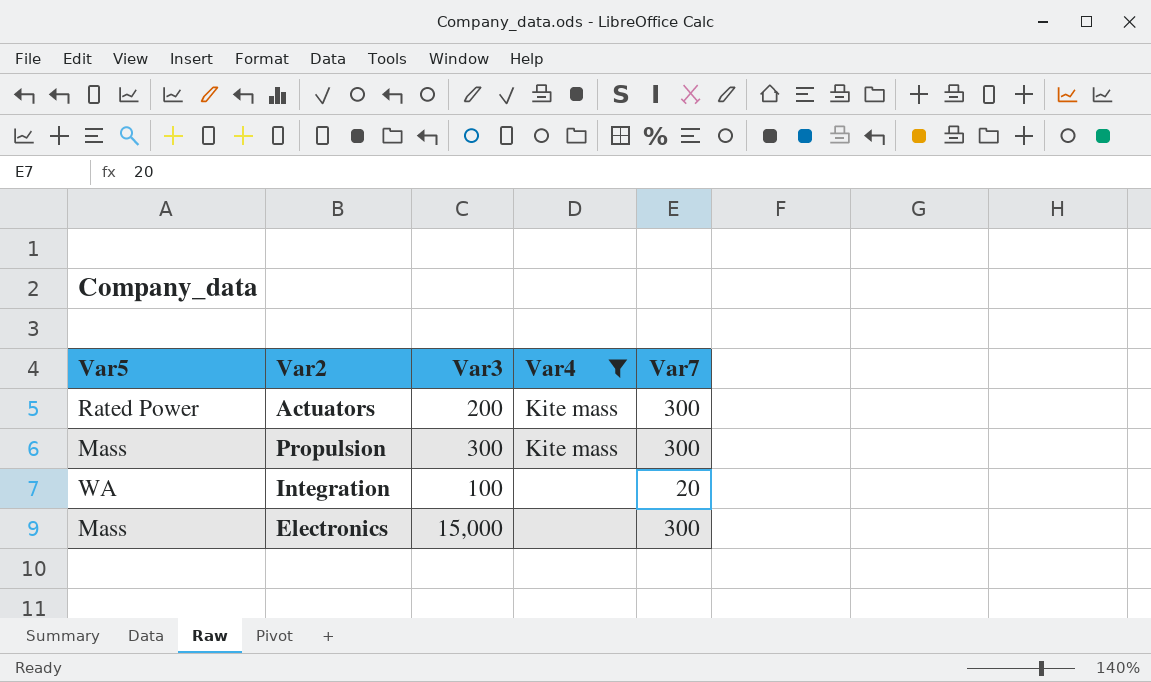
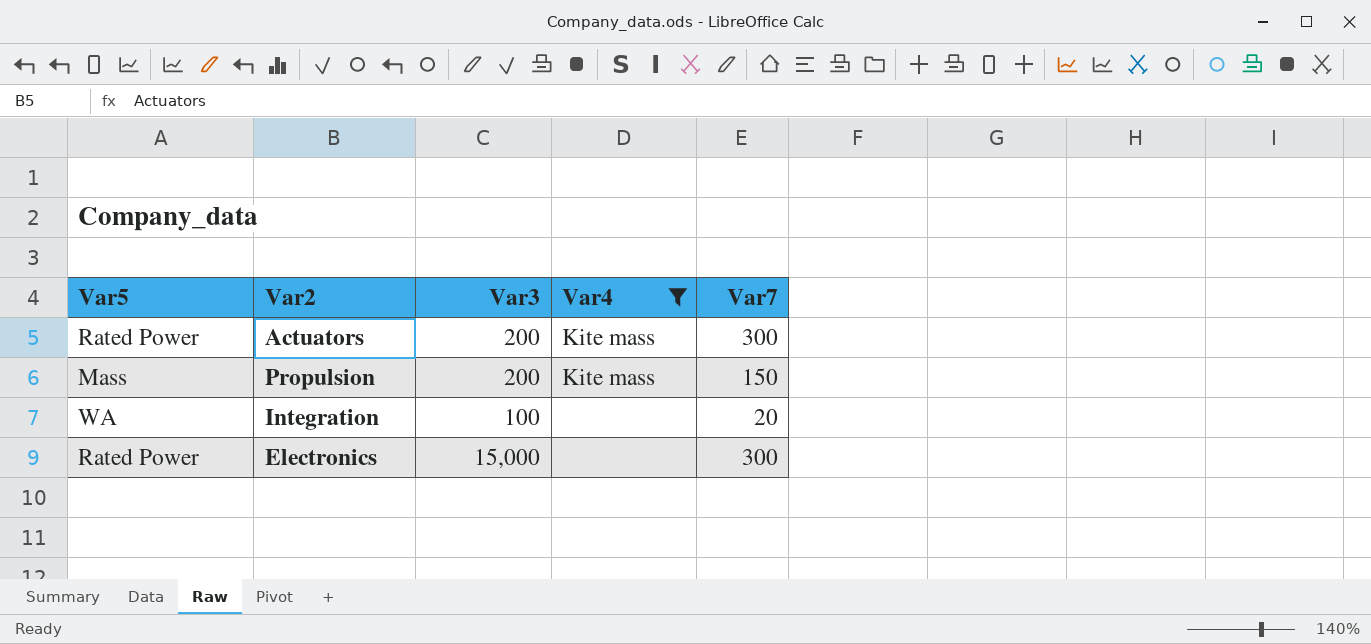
Propulsion | Var3: 300 -> 200
Propulsion | Var7: 300 -> 150
Electronics | Var5: Mass -> Rated Power

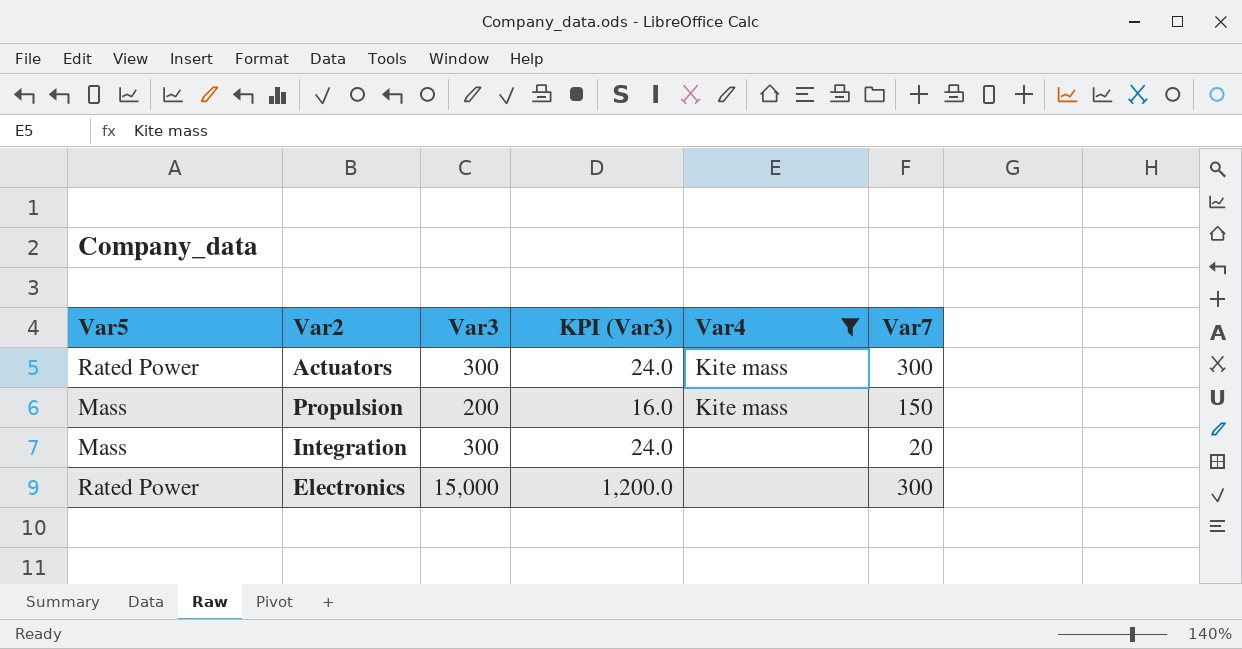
column KPI (Var3) | formula: none -> [Var3] * 0.08
Actuators | Var3: 200 -> 300
Integration | Var5: WA -> Mass
Integration | Var3: 100 -> 300

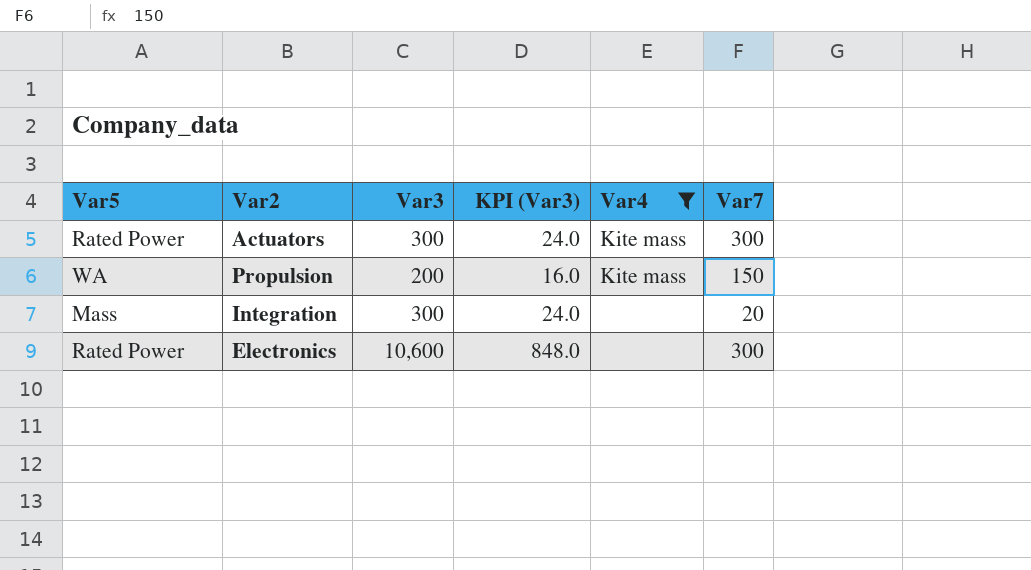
Propulsion | Var5: Mass -> WA
Electronics | Var3: 15,000 -> 10,600
Electronics | KPI (Var3): 1,200.0 -> 848.0

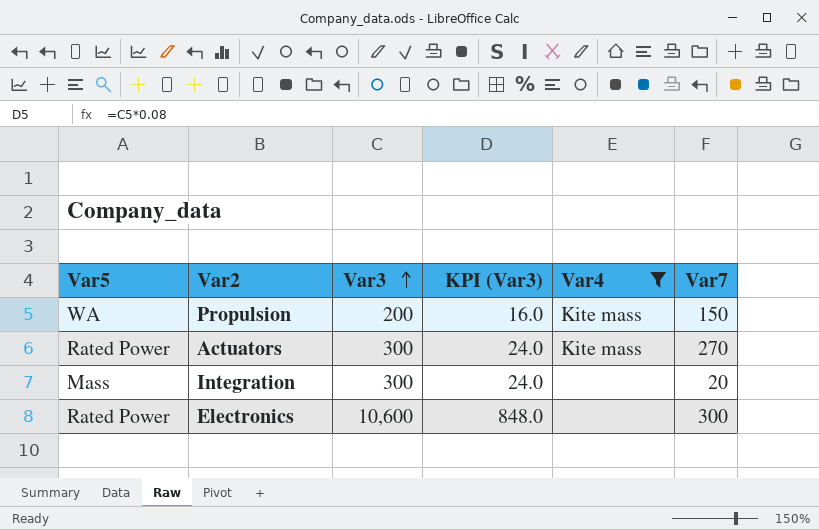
row order: none -> Var3 ascending
Actuators | Var7: 300 -> 270

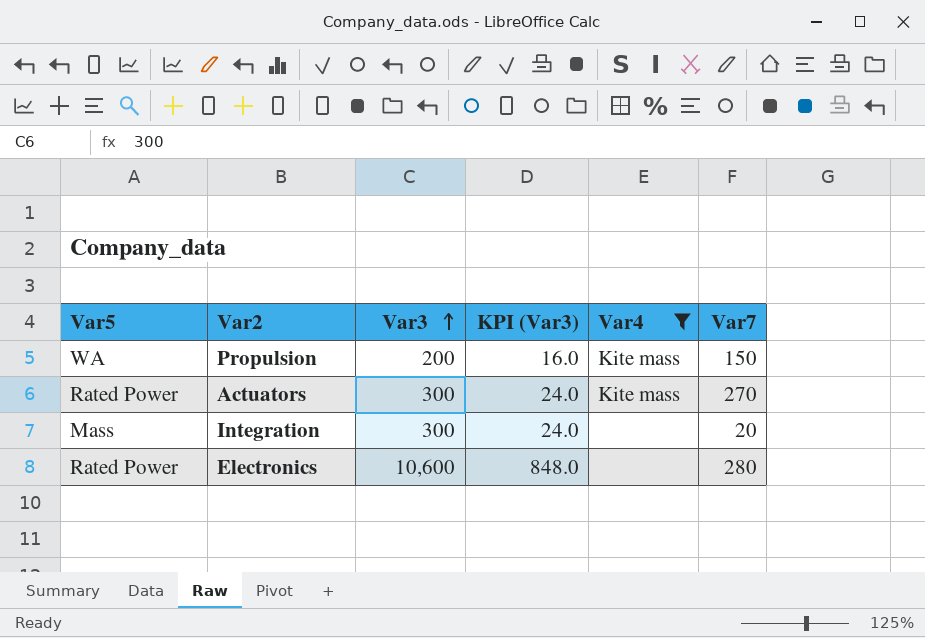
Electronics | Var7: 300 -> 280

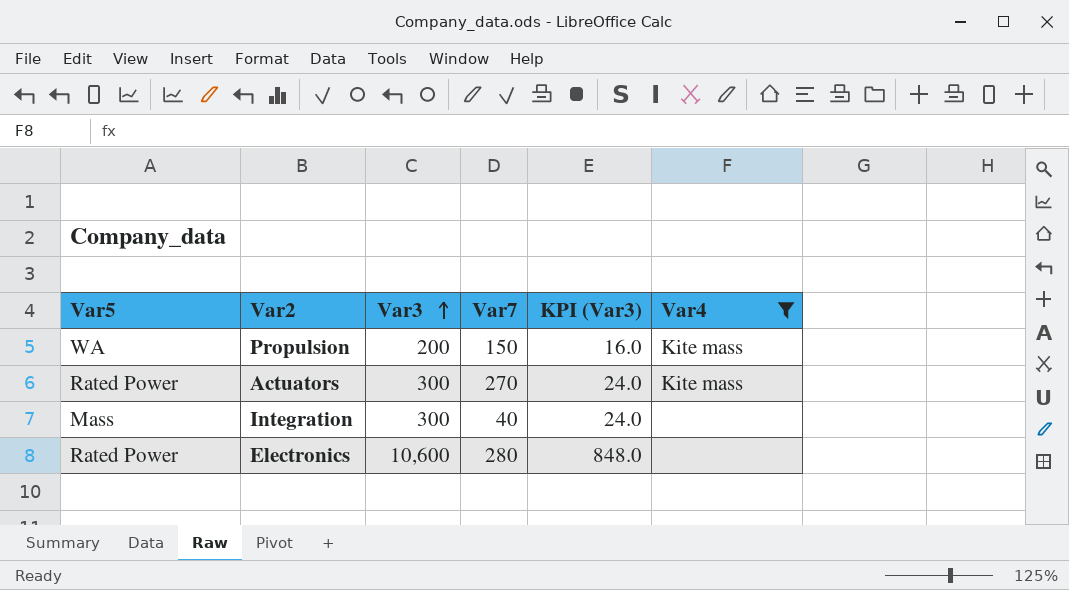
column Var7 | position: 6 -> 4
Integration | Var7: 20 -> 40

